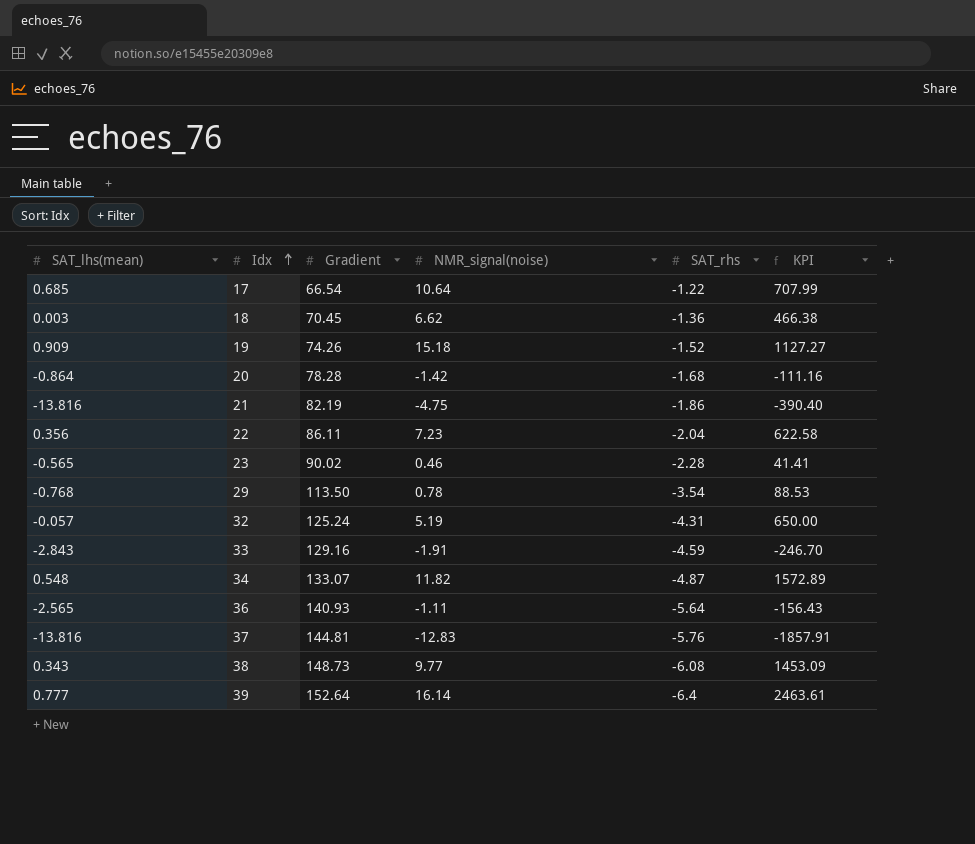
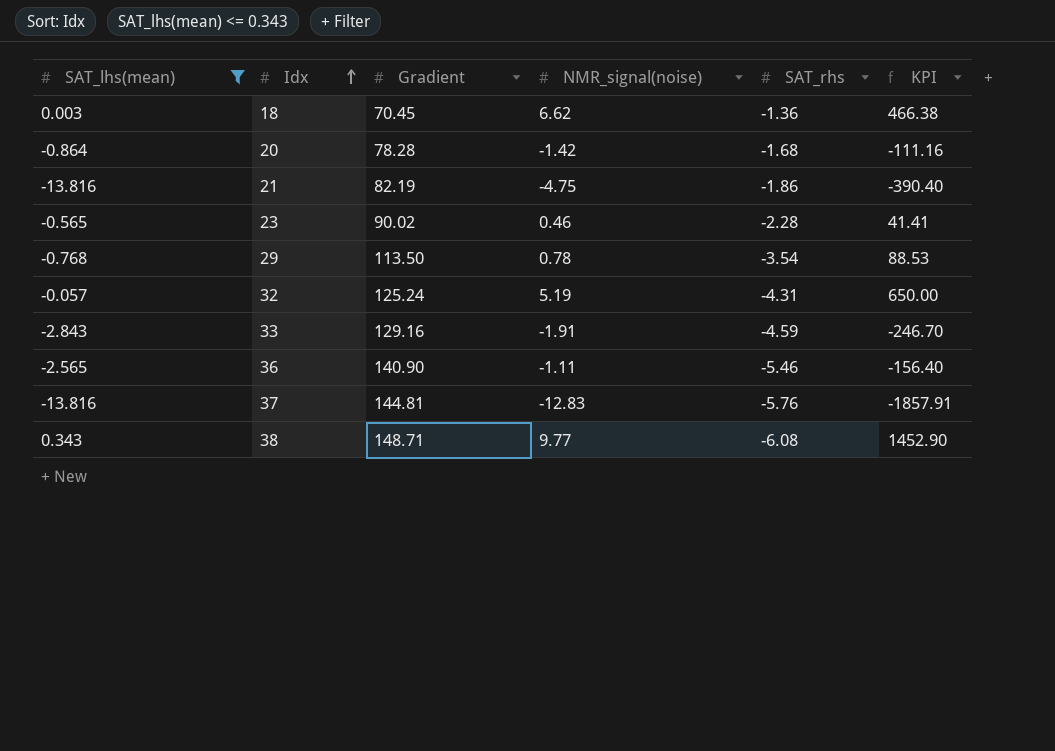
filter: none -> SAT_lhs(mean) <= 0.343
36 | Gradient: 140.93 -> 140.90
36 | SAT_rhs: -5.64 -> -5.46
36 | KPI: -156.43 -> -156.40
38 | Gradient: 148.73 -> 148.71
38 | KPI: 1453.09 -> 1452.90

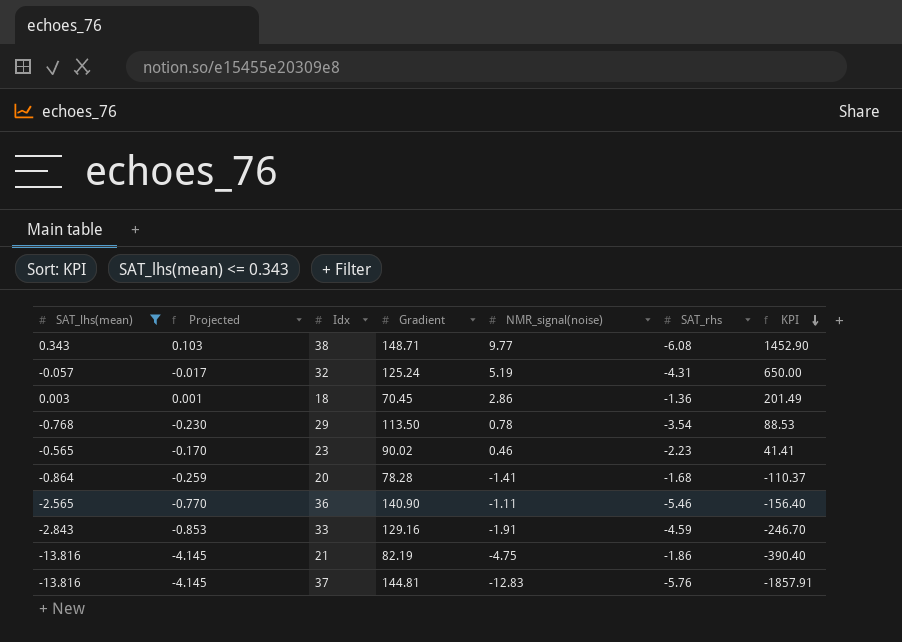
row order: Idx ascending -> KPI descending
column Projected | formula: none -> [SAT_lhs(mean)] * 0.3
18 | NMR_signal(noise): 6.62 -> 2.86
18 | KPI: 466.38 -> 201.49
23 | SAT_rhs: -2.28 -> -2.23
20 | NMR_signal(noise): -1.42 -> -1.41
20 | KPI: -111.16 -> -110.37

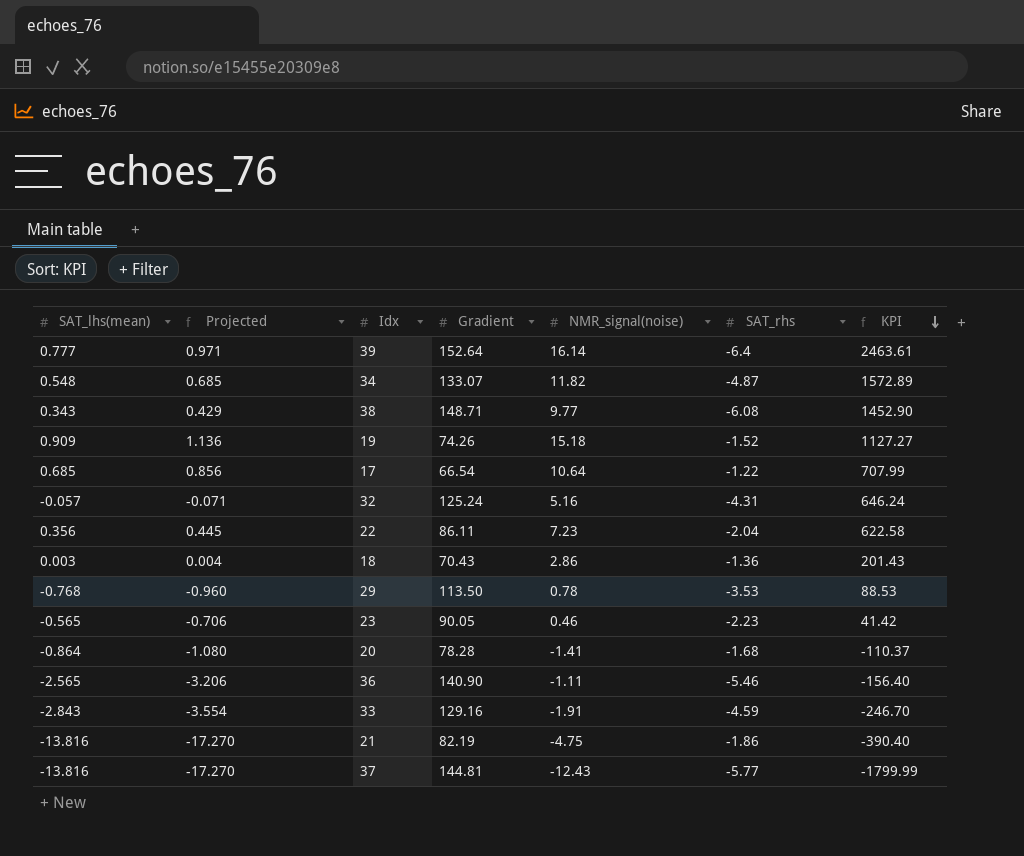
filter: SAT_lhs(mean) <= 0.343 -> none
column Projected | formula: [SAT_lhs(mean)] * 0.3 -> [SAT_lhs(mean)] * 1.25
32 | NMR_signal(noise): 5.19 -> 5.16
32 | KPI: 650.00 -> 646.24
18 | Gradient: 70.45 -> 70.43
18 | KPI: 201.49 -> 201.43
29 | SAT_rhs: -3.54 -> -3.53
23 | Gradient: 90.02 -> 90.05
23 | KPI: 41.41 -> 41.42
37 | NMR_signal(noise): -12.83 -> -12.43
37 | SAT_rhs: -5.76 -> -5.77
37 | KPI: -1857.91 -> -1799.99

